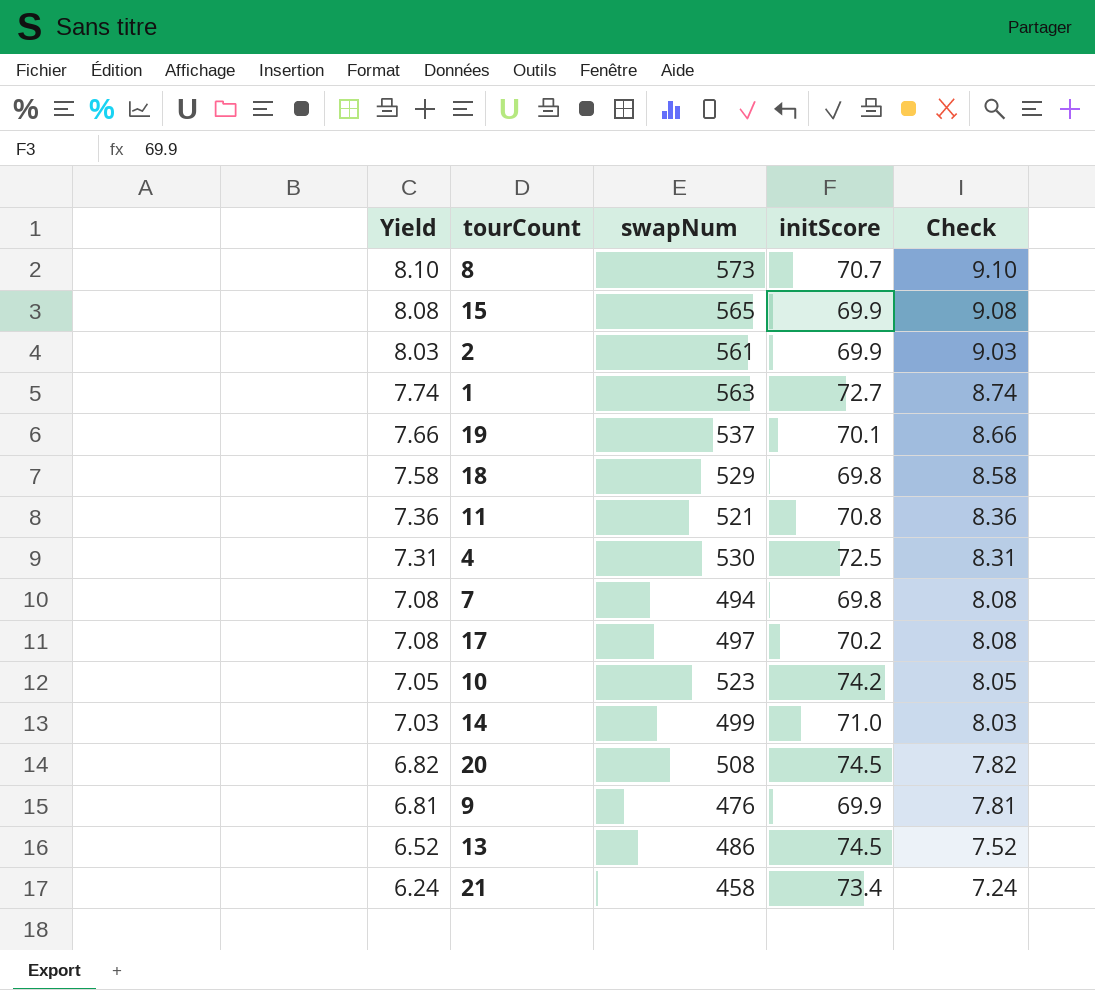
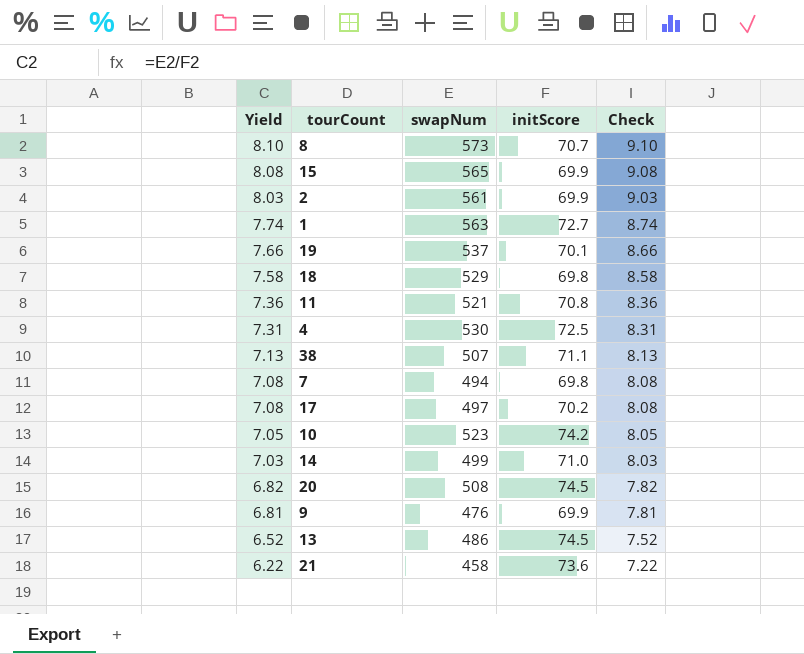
row 38: none -> 7.13 | 507 | 71.1 | 8.13
21 | Yield: 6.24 -> 6.22
21 | initScore: 73.4 -> 73.6
21 | Check: 7.24 -> 7.22

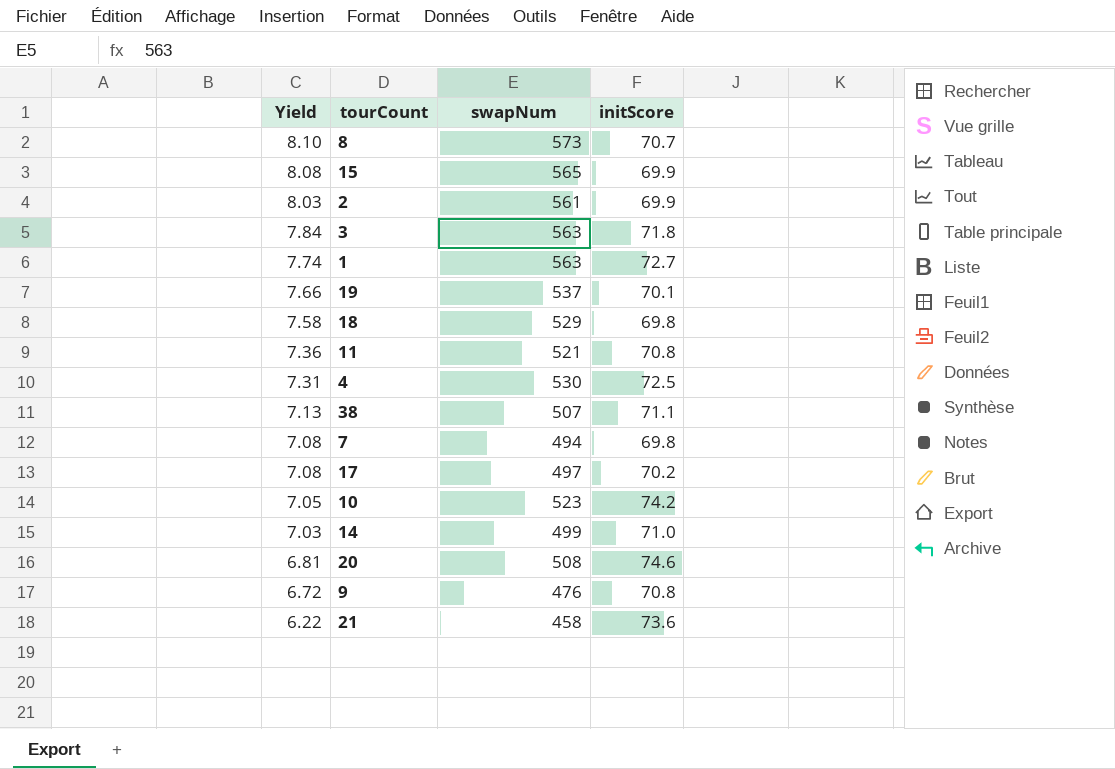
column Check | formula: [Yield] + 1 -> none
row 13: 6.52 | 486 | 74.5 | 7.52 -> none
row 3: none -> 7.84 | 563 | 71.8
20 | Yield: 6.82 -> 6.81
20 | initScore: 74.5 -> 74.6
9 | Yield: 6.81 -> 6.72
9 | initScore: 69.9 -> 70.8

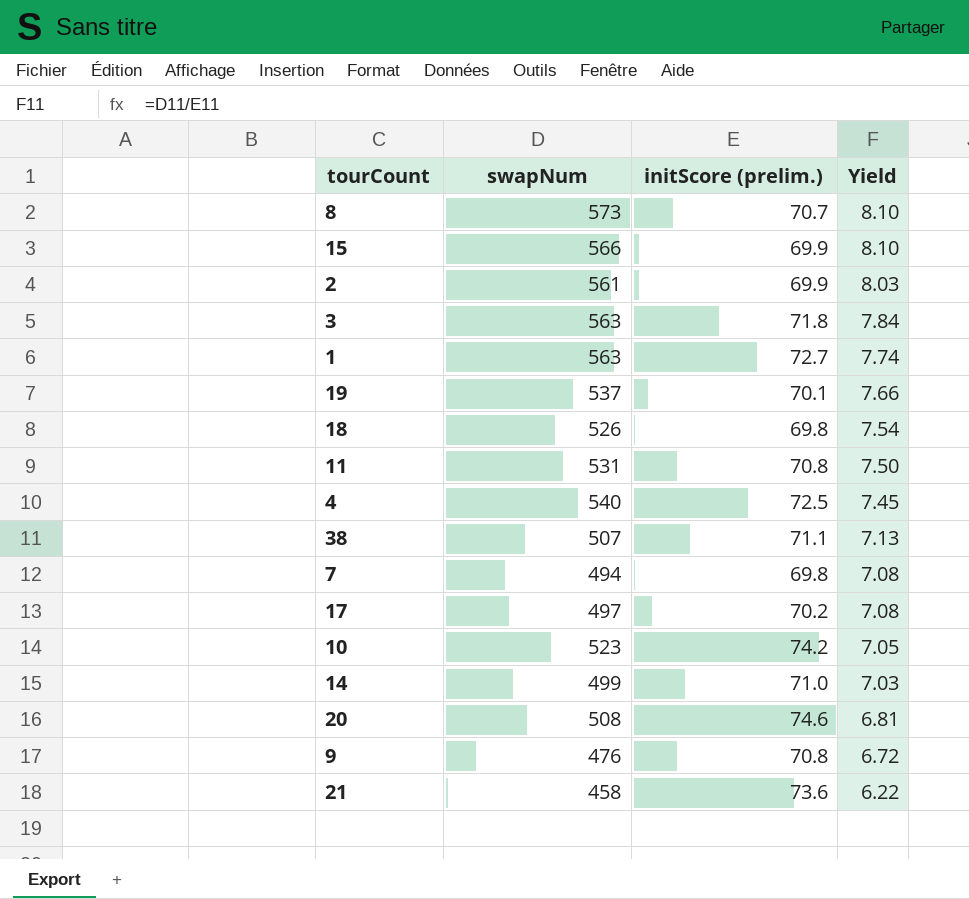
column name: initScore -> initScore (prelim.)
column Yield | position: 1 -> 4
15 | swapNum: 565 -> 566
15 | Yield: 8.08 -> 8.10
18 | swapNum: 529 -> 526
18 | Yield: 7.58 -> 7.54
11 | swapNum: 521 -> 531
11 | Yield: 7.36 -> 7.50
4 | swapNum: 530 -> 540
4 | Yield: 7.31 -> 7.45

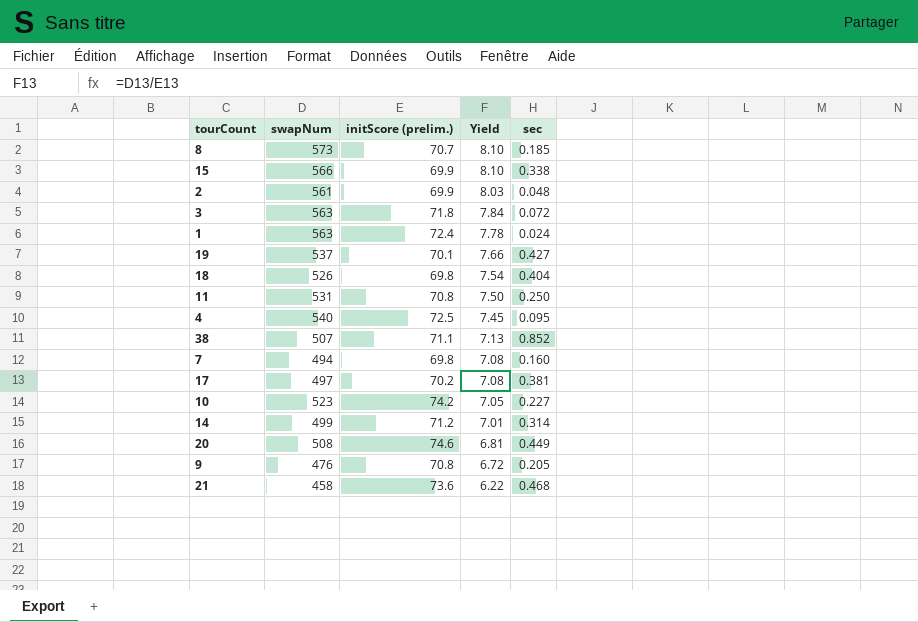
column sec | position: none -> 5
1 | initScore (prelim.): 72.7 -> 72.4
1 | Yield: 7.74 -> 7.78
14 | initScore (prelim.): 71.0 -> 71.2
14 | Yield: 7.03 -> 7.01

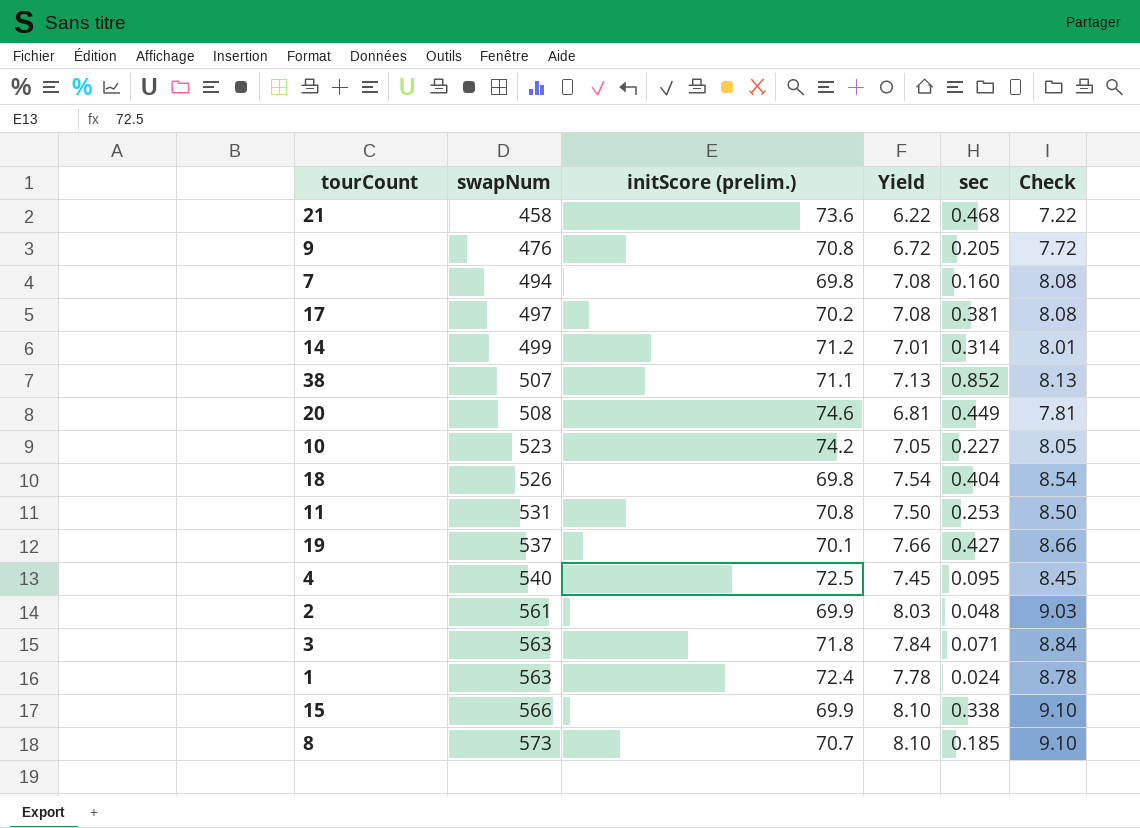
row order: Yield descending -> swapNum ascending
column Check | formula: none -> [Yield] + 1
11 | sec: 0.250 -> 0.253
3 | sec: 0.072 -> 0.071

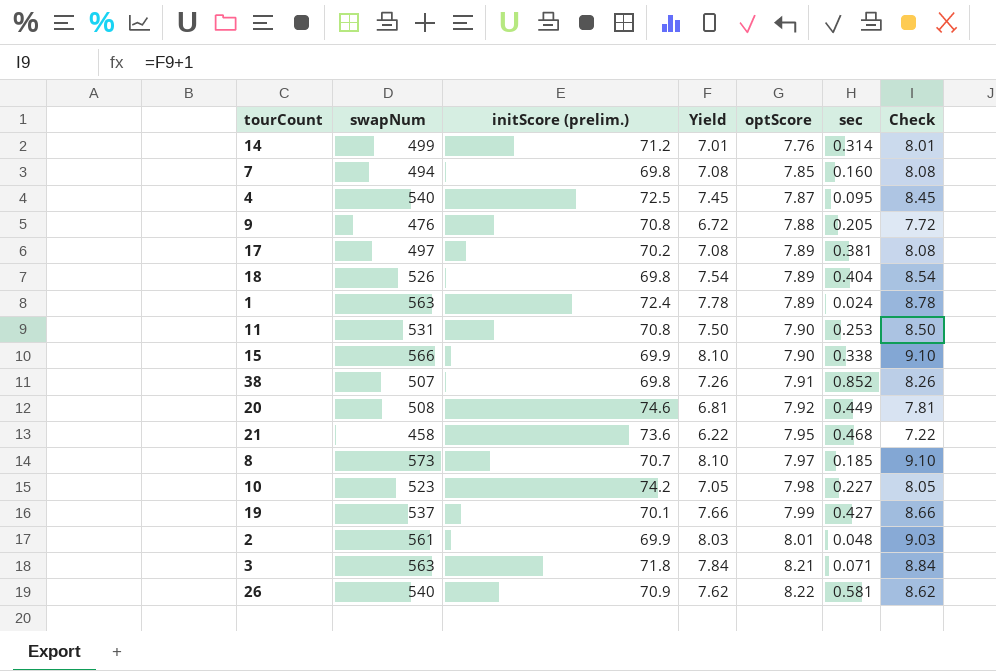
row order: swapNum ascending -> optScore ascending
column optScore | position: none -> 5
38 | initScore (prelim.): 71.1 -> 69.8
38 | Yield: 7.13 -> 7.26
38 | Check: 8.13 -> 8.26
row 26: none -> 540 | 70.9 | 7.62 | 8.22 | 0.581 | 8.62

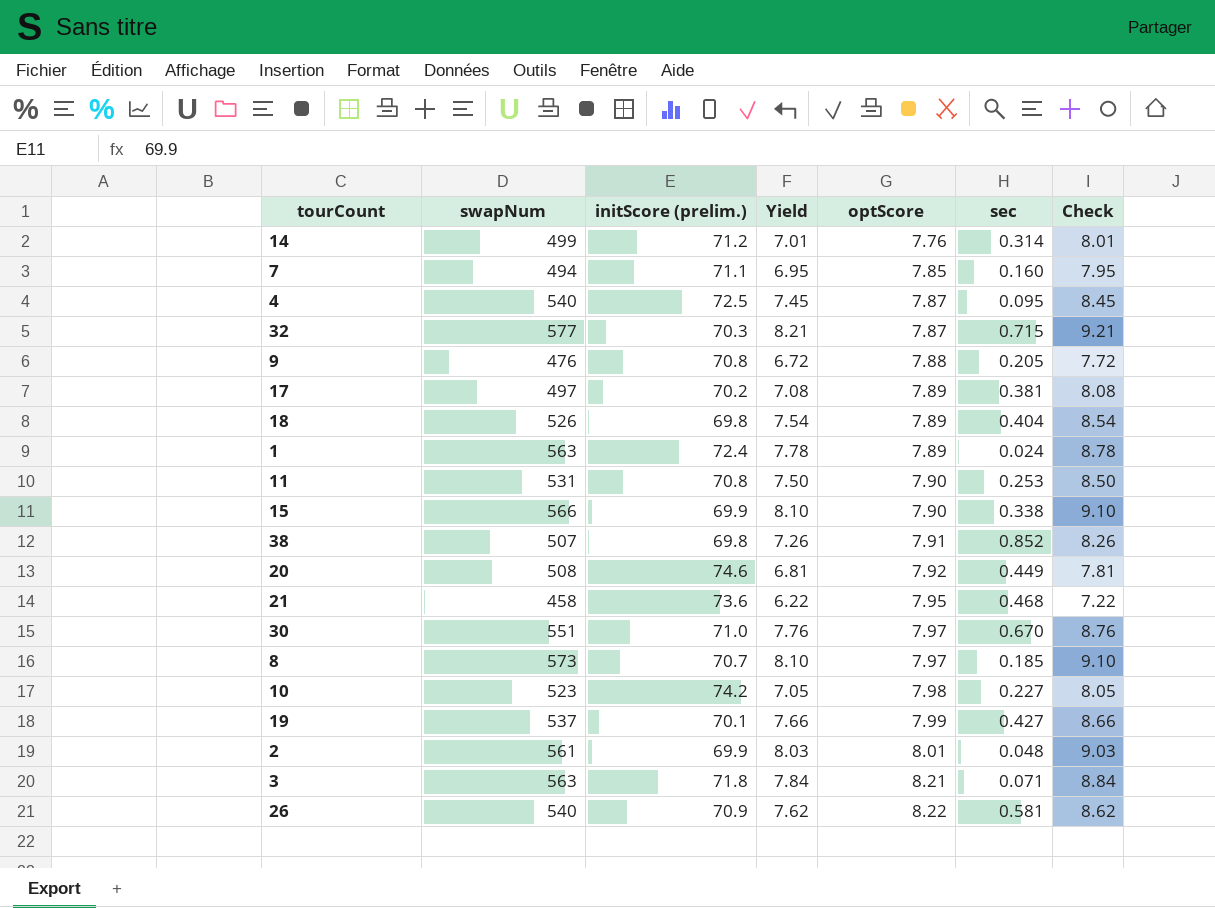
7 | initScore (prelim.): 69.8 -> 71.1
7 | Yield: 7.08 -> 6.95
7 | Check: 8.08 -> 7.95
row 32: none -> 577 | 70.3 | 8.21 | 7.87 | 0.715 | 9.21
row 30: none -> 551 | 71.0 | 7.76 | 7.97 | 0.670 | 8.76

